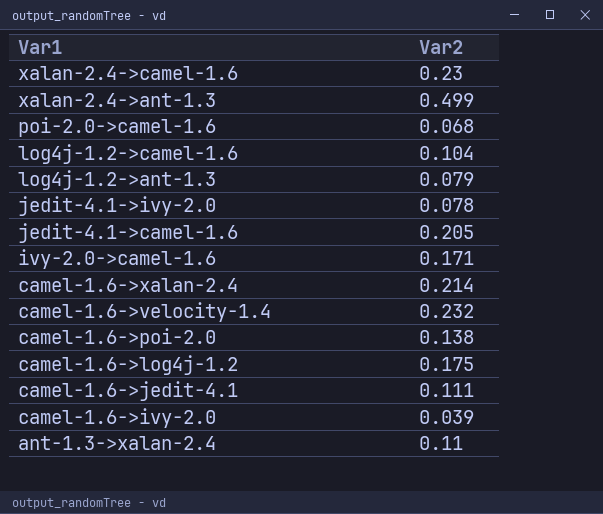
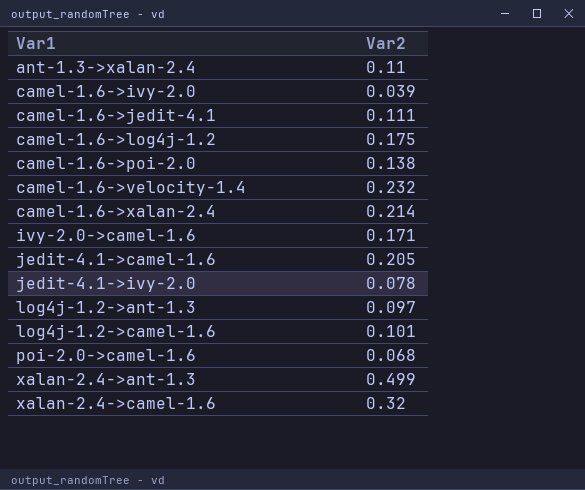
row order: Var1 descending -> Var1 ascending
log4j-1.2->ant-1.3 | Var2: 0.079 -> 0.097
log4j-1.2->camel-1.6 | Var2: 0.104 -> 0.101
xalan-2.4->camel-1.6 | Var2: 0.23 -> 0.32

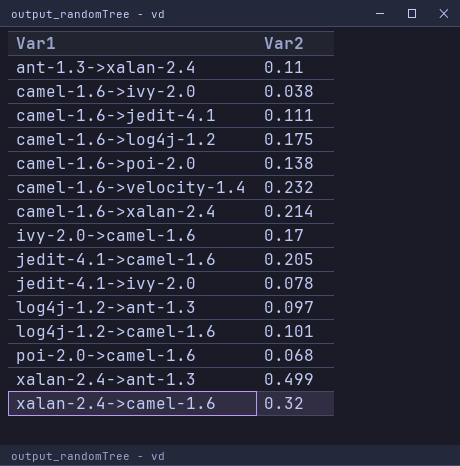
camel-1.6->ivy-2.0 | Var2: 0.039 -> 0.038
ivy-2.0->camel-1.6 | Var2: 0.171 -> 0.17

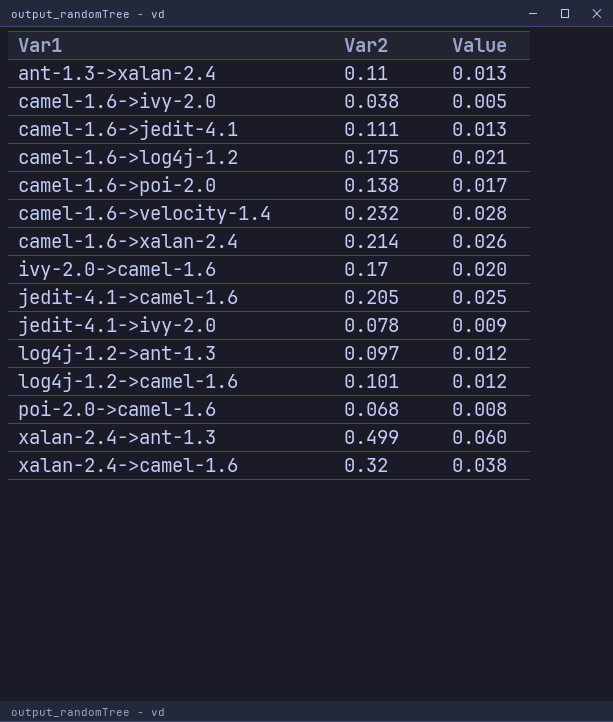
column Value | formula: none -> [Var2] * 0.12

